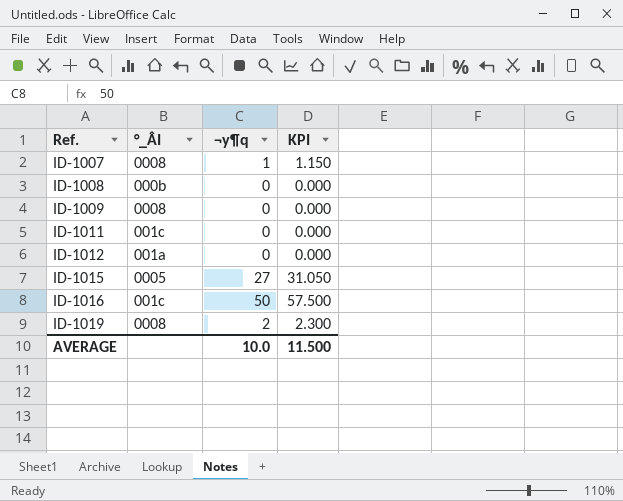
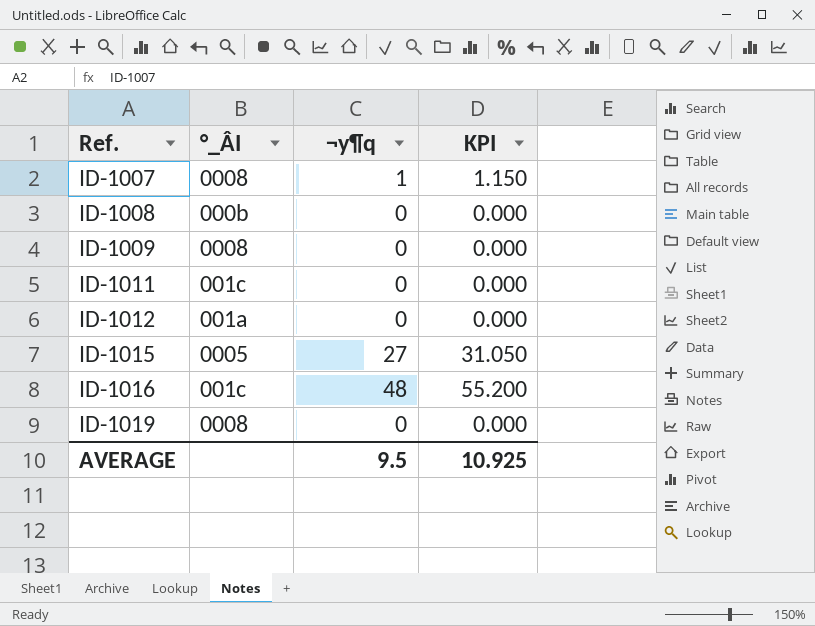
ID-1016 | ¬y¶q: 50 -> 48
ID-1016 | KPI: 57.500 -> 55.200
ID-1019 | ¬y¶q: 2 -> 0
ID-1019 | KPI: 2.300 -> 0.000
AVERAGE | ¬y¶q: 10.0 -> 9.5
AVERAGE | KPI: 11.500 -> 10.925

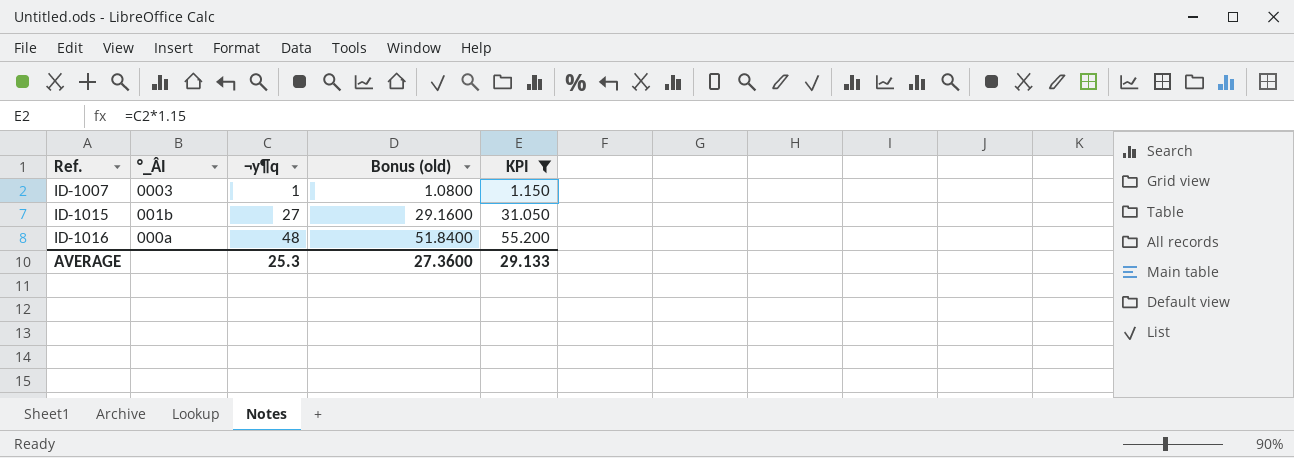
filter: none -> KPI != 0.000
column Bonus (old) | formula: none -> [¬y¶q] * 1.08
ID-1007 | °_ÂI: 0008 -> 0003
ID-1015 | °_ÂI: 0005 -> 001b
ID-1016 | °_ÂI: 001c -> 000a
AVERAGE | ¬y¶q: 9.5 -> 25.3
AVERAGE | KPI: 10.925 -> 29.133

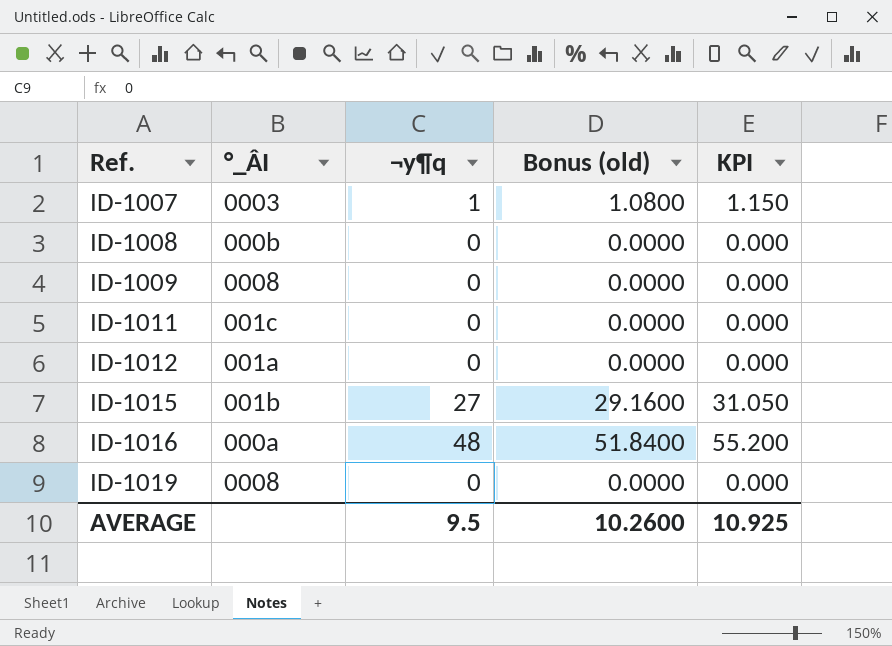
filter: KPI != 0.000 -> none
AVERAGE | ¬y¶q: 25.3 -> 9.5
AVERAGE | Bonus (old): 27.3600 -> 10.2600
AVERAGE | KPI: 29.133 -> 10.925

